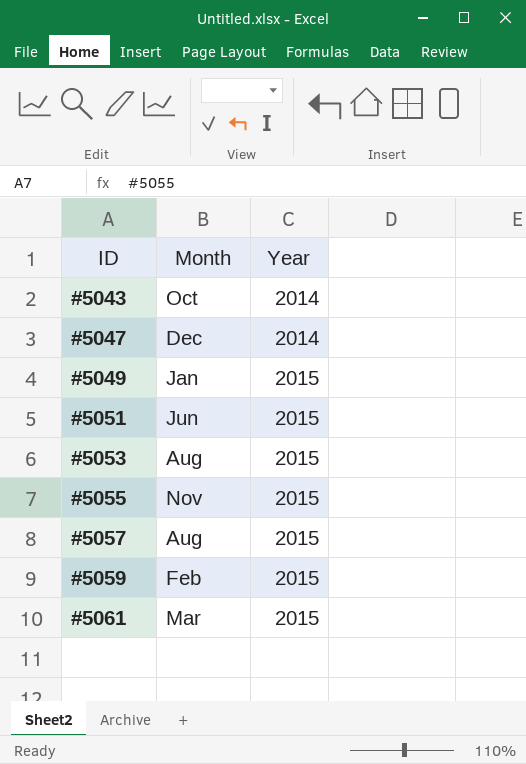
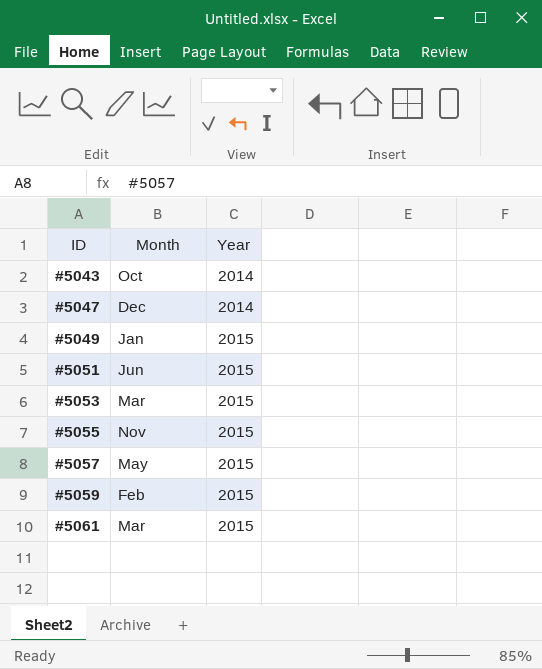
#5053 | Month: Aug -> Mar
#5057 | Month: Aug -> May

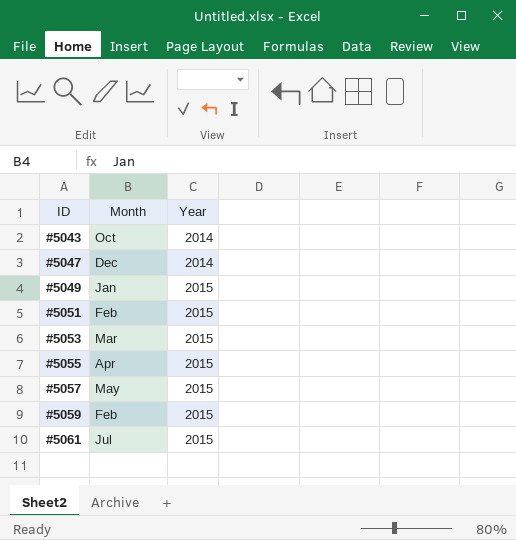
#5051 | Month: Jun -> Feb
#5055 | Month: Nov -> Apr
#5061 | Month: Mar -> Jul

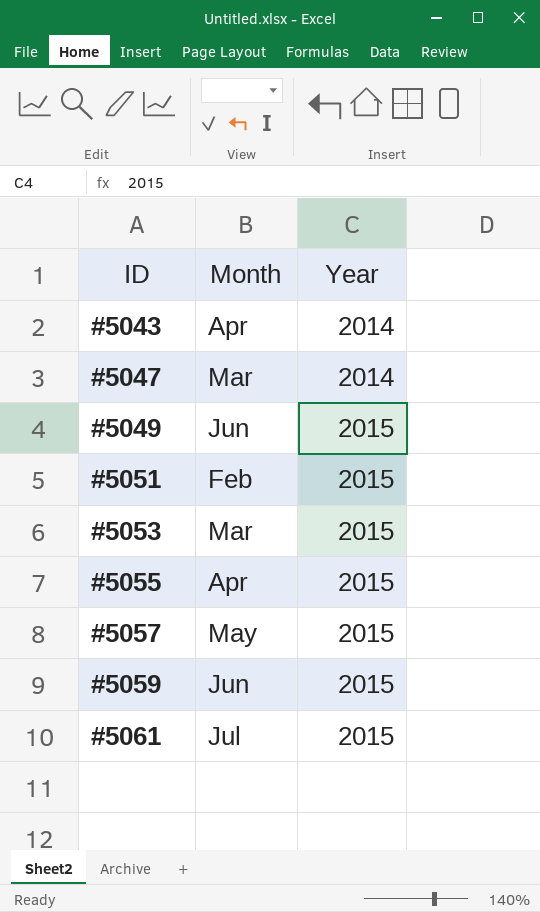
#5043 | Month: Oct -> Apr
#5047 | Month: Dec -> Mar
#5049 | Month: Jan -> Jun
#5059 | Month: Feb -> Jun

